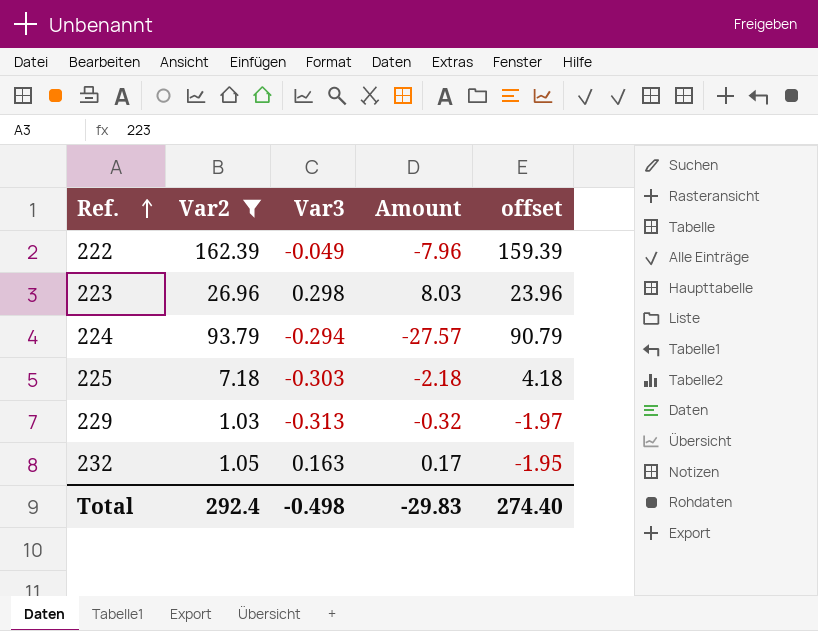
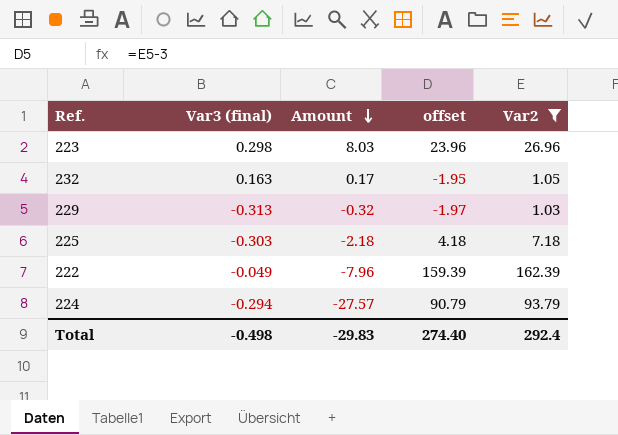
row order: Ref. ascending -> Amount descending
column name: Var3 -> Var3 (final)
column Var2 | position: 2 -> 5

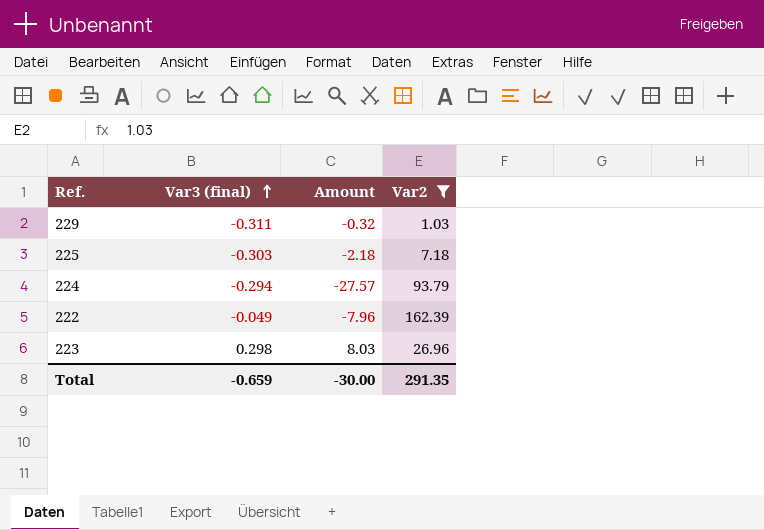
row order: Amount descending -> Var3 (final) ascending
column offset | formula: [Var2] - 3 -> none
row 232: 0.163 | 0.17 | -1.95 | 1.05 -> none
229 | Var3 (final): -0.313 -> -0.311
Total | Var3 (final): -0.498 -> -0.659
Total | Amount: -29.83 -> -30.00
Total | Var2: 292.4 -> 291.35

